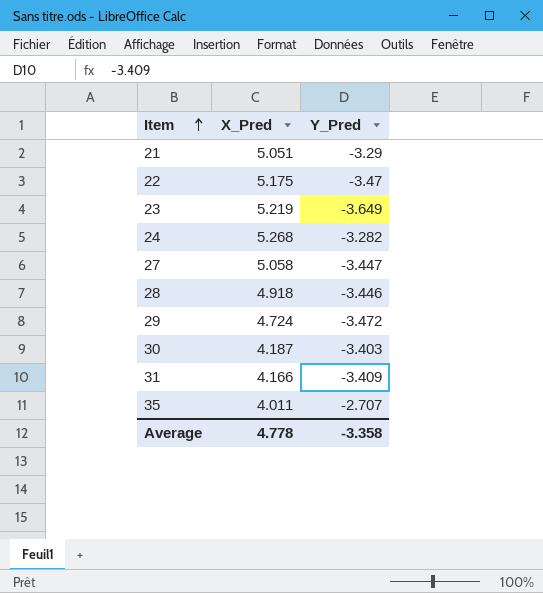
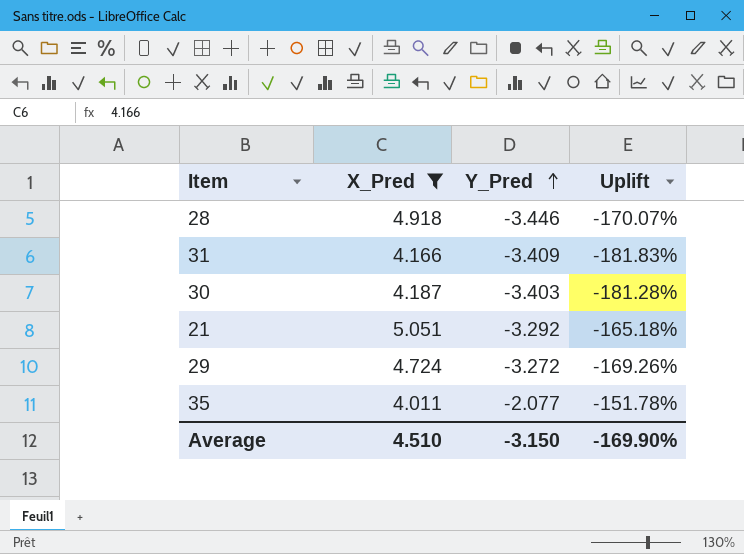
filter: none -> X_Pred <= 5.051
row order: Item ascending -> Y_Pred ascending
column Uplift | formula: none -> ([Y_Pred] - [X_Pred]) / [X_Pred]
21 | Y_Pred: -3.29 -> -3.292
29 | Y_Pred: -3.472 -> -3.272
35 | Y_Pred: -2.707 -> -2.077
Average | X_Pred: 4.778 -> 4.510
Average | Y_Pred: -3.358 -> -3.150

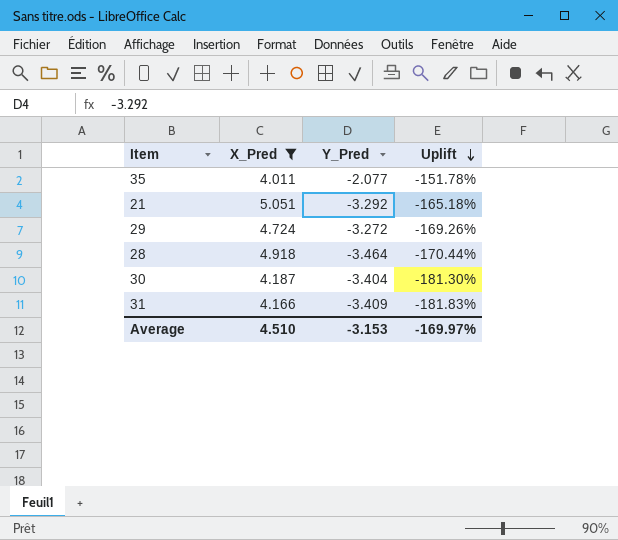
row order: Y_Pred ascending -> Uplift descending
28 | Y_Pred: -3.446 -> -3.464
28 | Uplift: -170.07% -> -170.44%
30 | Y_Pred: -3.403 -> -3.404
30 | Uplift: -181.28% -> -181.30%
Average | Y_Pred: -3.150 -> -3.153
Average | Uplift: -169.90% -> -169.97%

